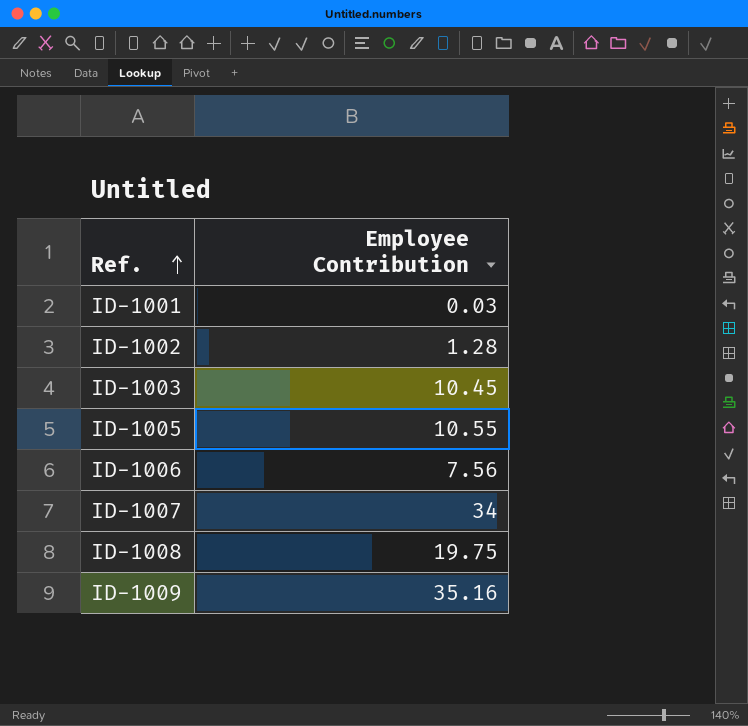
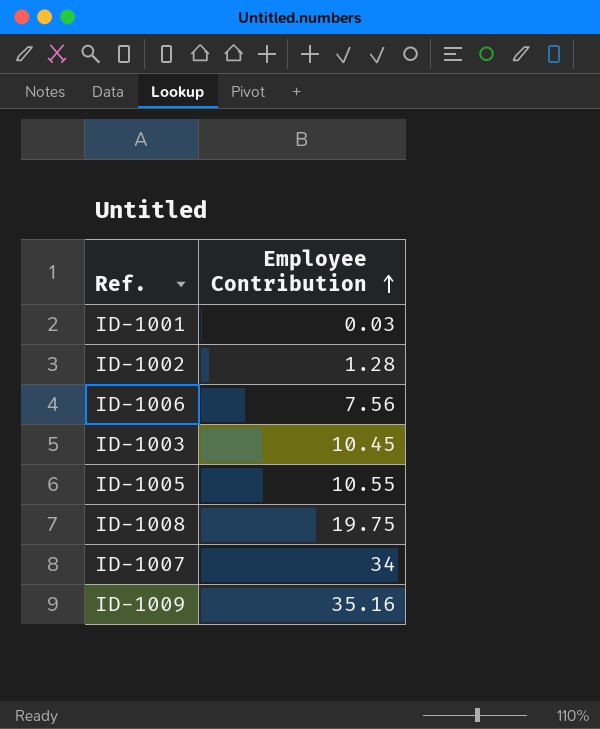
row order: Ref. ascending -> Employee Contribution ascending

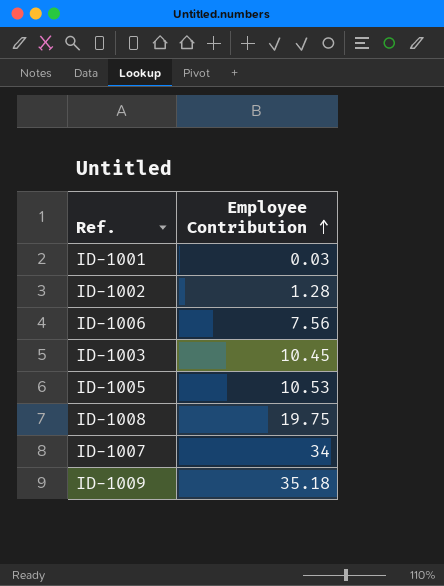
ID-1005 | Employee Contribution: 10.55 -> 10.53
ID-1009 | Employee Contribution: 35.16 -> 35.18

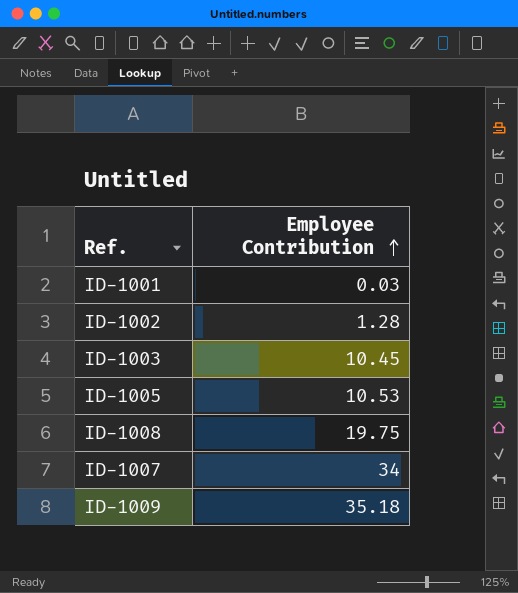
row ID-1006: 7.56 -> none

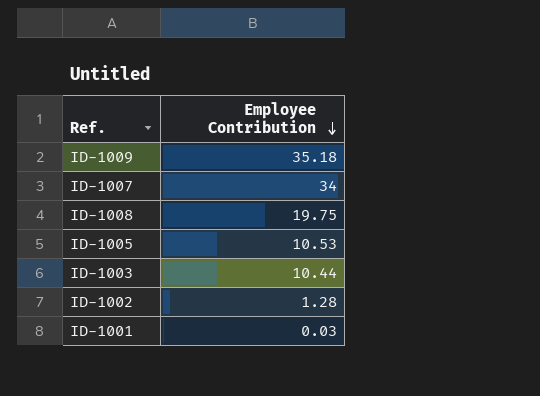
row order: Employee Contribution ascending -> Employee Contribution descending
ID-1003 | Employee Contribution: 10.45 -> 10.44

